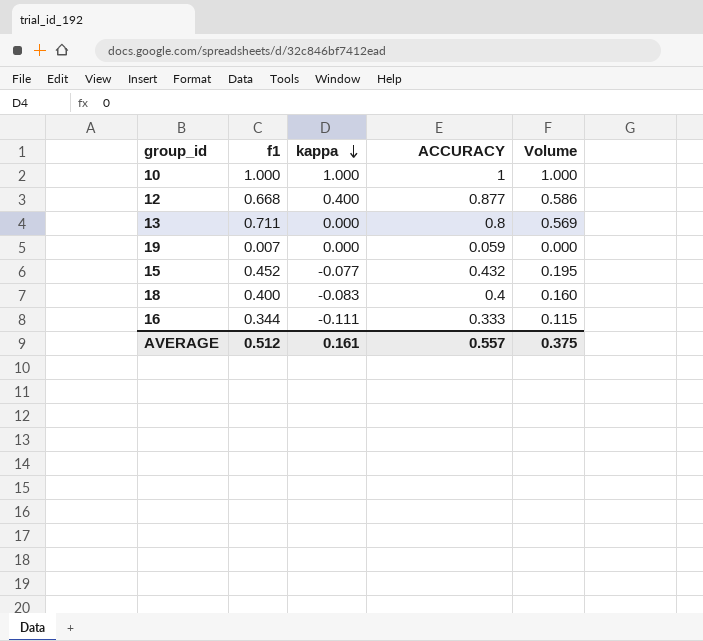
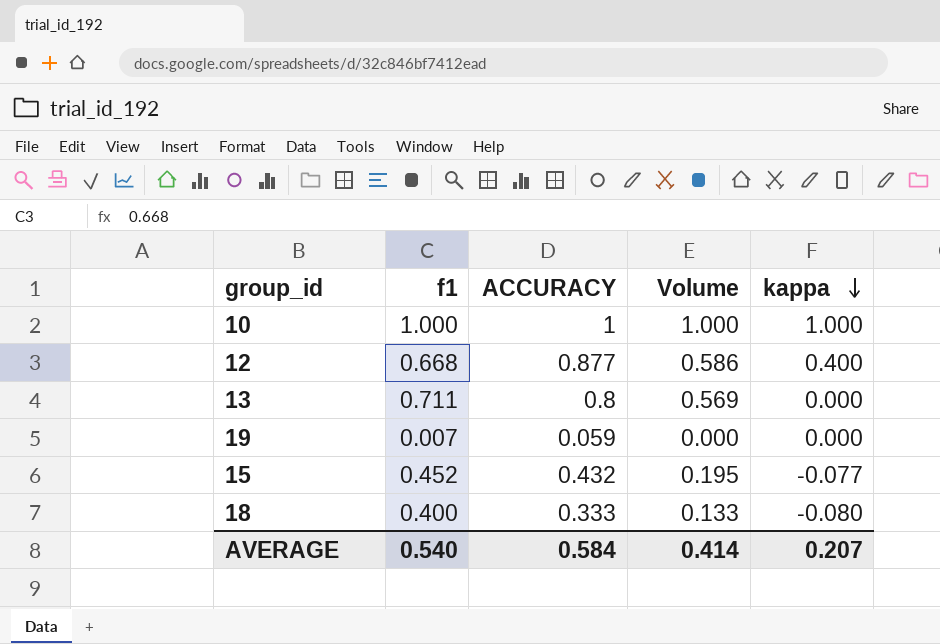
column kappa | position: 3 -> 5
row 16: 0.344 | -0.111 | 0.333 | 0.115 -> none
18 | ACCURACY: 0.4 -> 0.333
18 | Volume: 0.160 -> 0.133
18 | kappa: -0.083 -> -0.080
AVERAGE | f1: 0.512 -> 0.540
AVERAGE | ACCURACY: 0.557 -> 0.584
AVERAGE | Volume: 0.375 -> 0.414
AVERAGE | kappa: 0.161 -> 0.207

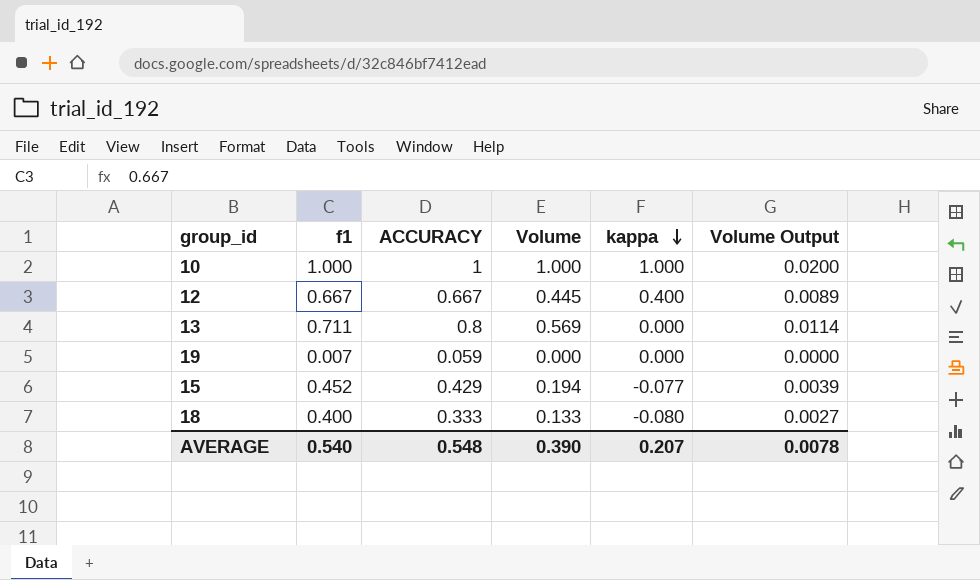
column Volume Output | formula: none -> [Volume] * 0.02
12 | f1: 0.668 -> 0.667
12 | ACCURACY: 0.877 -> 0.667
12 | Volume: 0.586 -> 0.445
15 | ACCURACY: 0.432 -> 0.429
15 | Volume: 0.195 -> 0.194
AVERAGE | ACCURACY: 0.584 -> 0.548
AVERAGE | Volume: 0.414 -> 0.390

